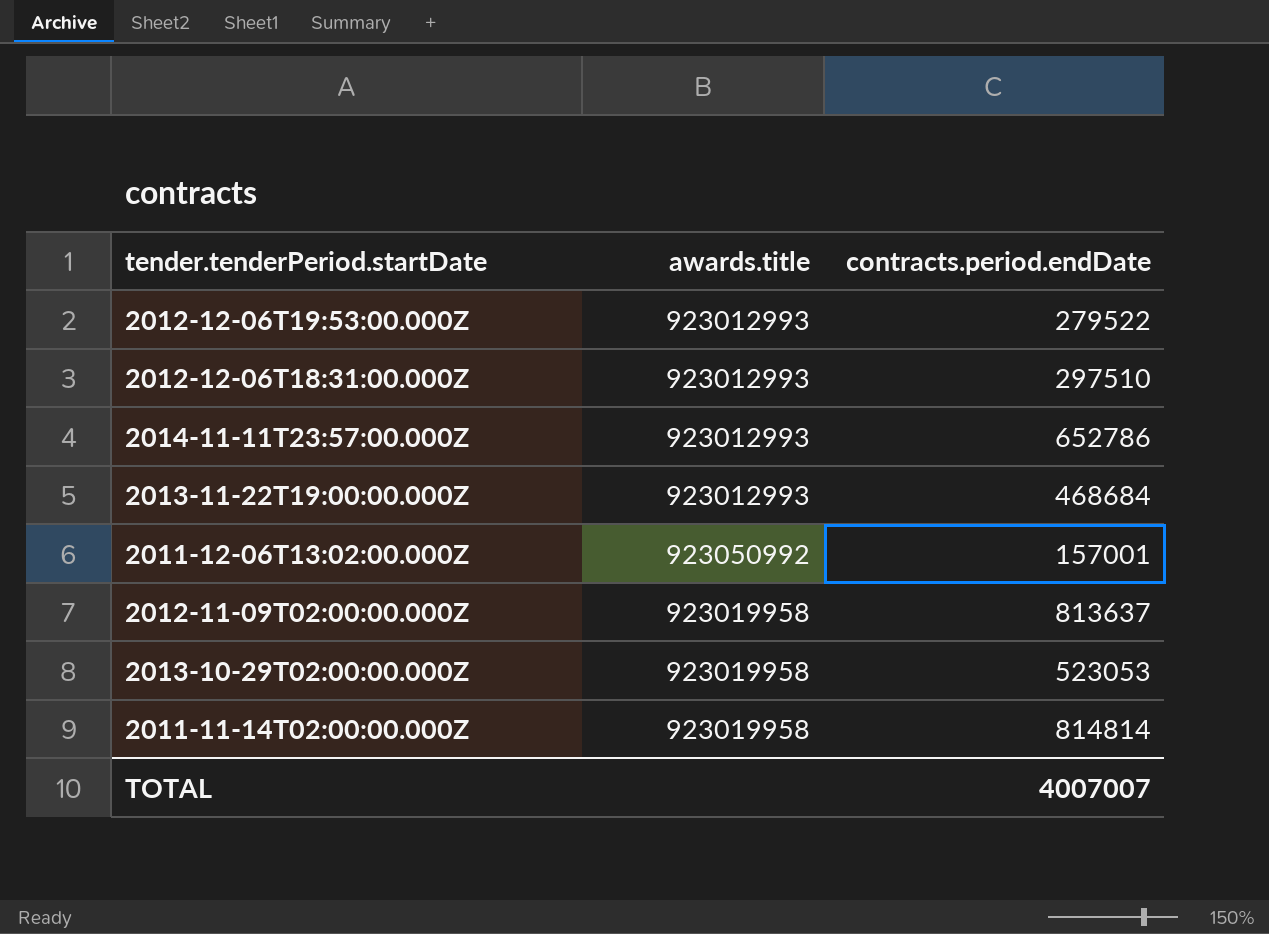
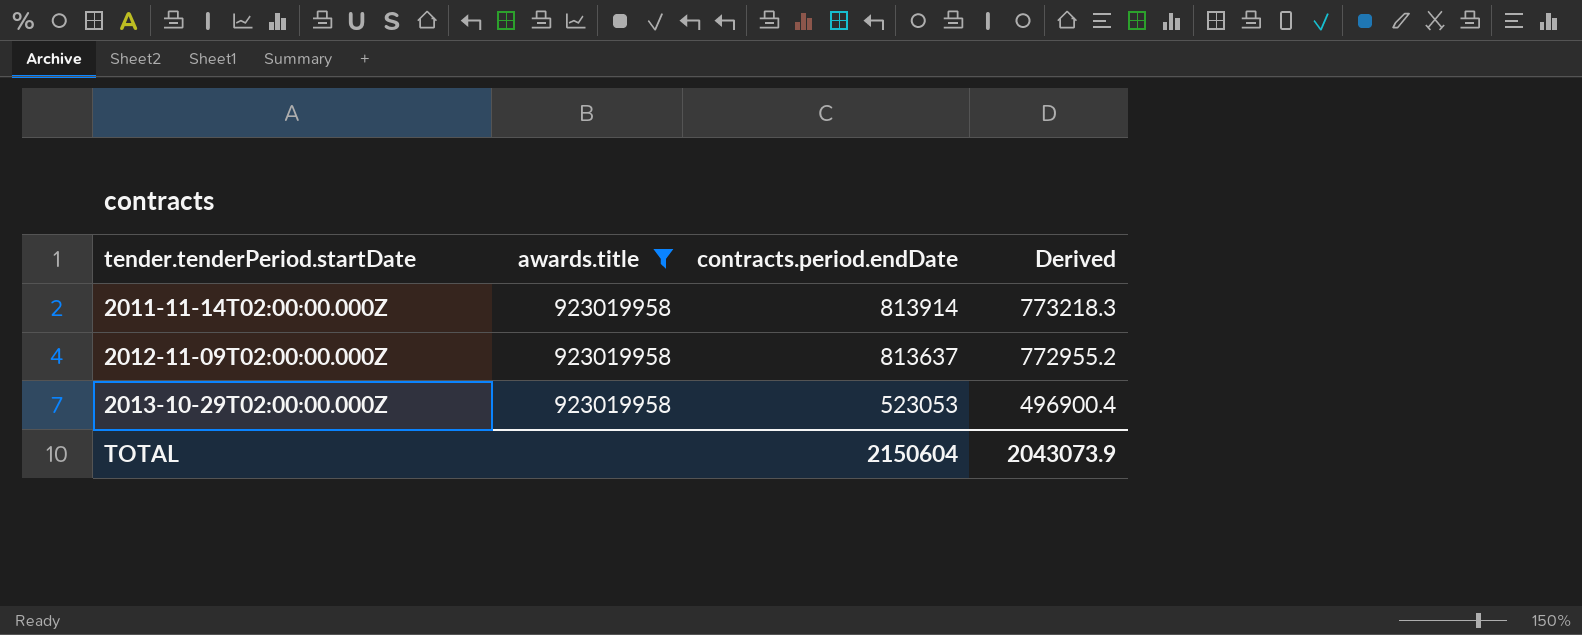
filter: none -> awards.title = 923019958
row order: none -> tender.tenderPeriod.startDate ascending
column Derived | formula: none -> [contracts.period.endDate] * 0.95
2011-11-14T02:00:00.000Z | contracts.period.endDate: 814814 -> 813914
TOTAL | contracts.period.endDate: 4007007 -> 2150604

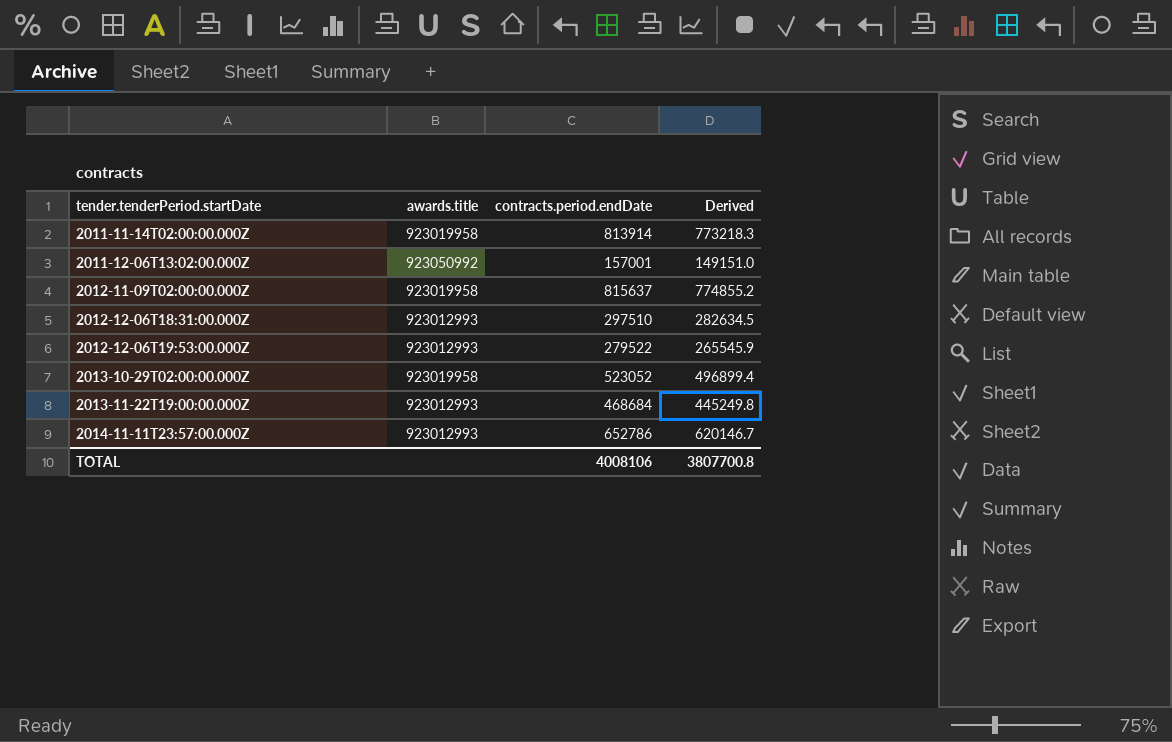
filter: awards.title = 923019958 -> none
2012-11-09T02:00:00.000Z | contracts.period.endDate: 813637 -> 815637
2012-11-09T02:00:00.000Z | Derived: 772955.2 -> 774855.2
2013-10-29T02:00:00.000Z | contracts.period.endDate: 523053 -> 523052
2013-10-29T02:00:00.000Z | Derived: 496900.4 -> 496899.4
TOTAL | contracts.period.endDate: 2150604 -> 4008106
TOTAL | Derived: 2043073.9 -> 3807700.8

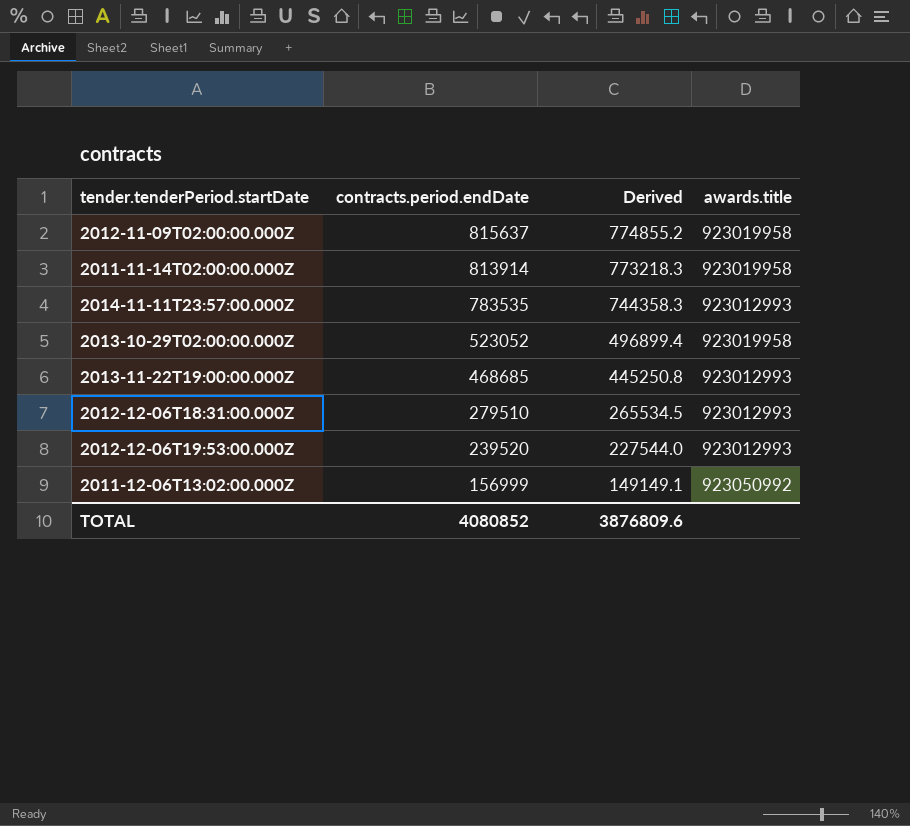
row order: tender.tenderPeriod.startDate ascending -> contracts.period.endDate descending
column awards.title | position: 2 -> 4
2014-11-11T23:57:00.000Z | contracts.period.endDate: 652786 -> 783535
2014-11-11T23:57:00.000Z | Derived: 620146.7 -> 744358.3
2013-11-22T19:00:00.000Z | contracts.period.endDate: 468684 -> 468685
2013-11-22T19:00:00.000Z | Derived: 445249.8 -> 445250.8
2012-12-06T18:31:00.000Z | contracts.period.endDate: 297510 -> 279510
2012-12-06T18:31:00.000Z | Derived: 282634.5 -> 265534.5
2012-12-06T19:53:00.000Z | contracts.period.endDate: 279522 -> 239520
2012-12-06T19:53:00.000Z | Derived: 265545.9 -> 227544.0
2011-12-06T13:02:00.000Z | contracts.period.endDate: 157001 -> 156999
2011-12-06T13:02:00.000Z | Derived: 149151.0 -> 149149.1
TOTAL | contracts.period.endDate: 4008106 -> 4080852
TOTAL | Derived: 3807700.8 -> 3876809.6

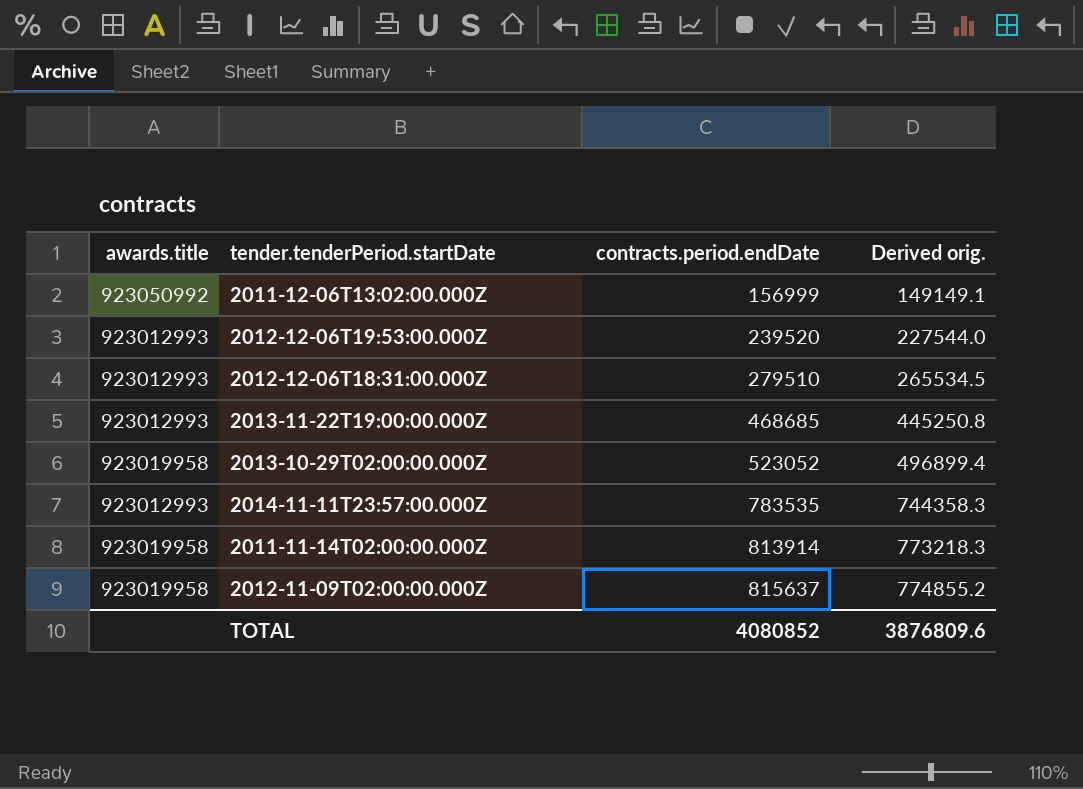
row order: contracts.period.endDate descending -> contracts.period.endDate ascending
column awards.title | position: 4 -> 1
column name: Derived -> Derived orig.

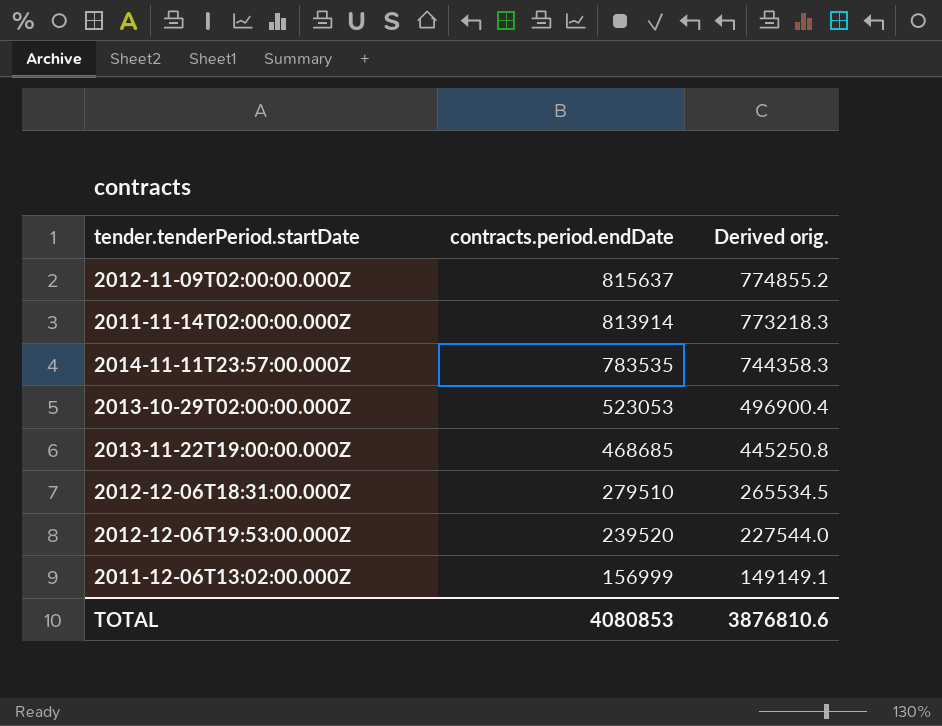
row order: contracts.period.endDate ascending -> contracts.period.endDate descending
column awards.title | position: 1 -> none
2013-10-29T02:00:00.000Z | contracts.period.endDate: 523052 -> 523053
2013-10-29T02:00:00.000Z | Derived orig.: 496899.4 -> 496900.4
TOTAL | contracts.period.endDate: 4080852 -> 4080853
TOTAL | Derived orig.: 3876809.6 -> 3876810.6

